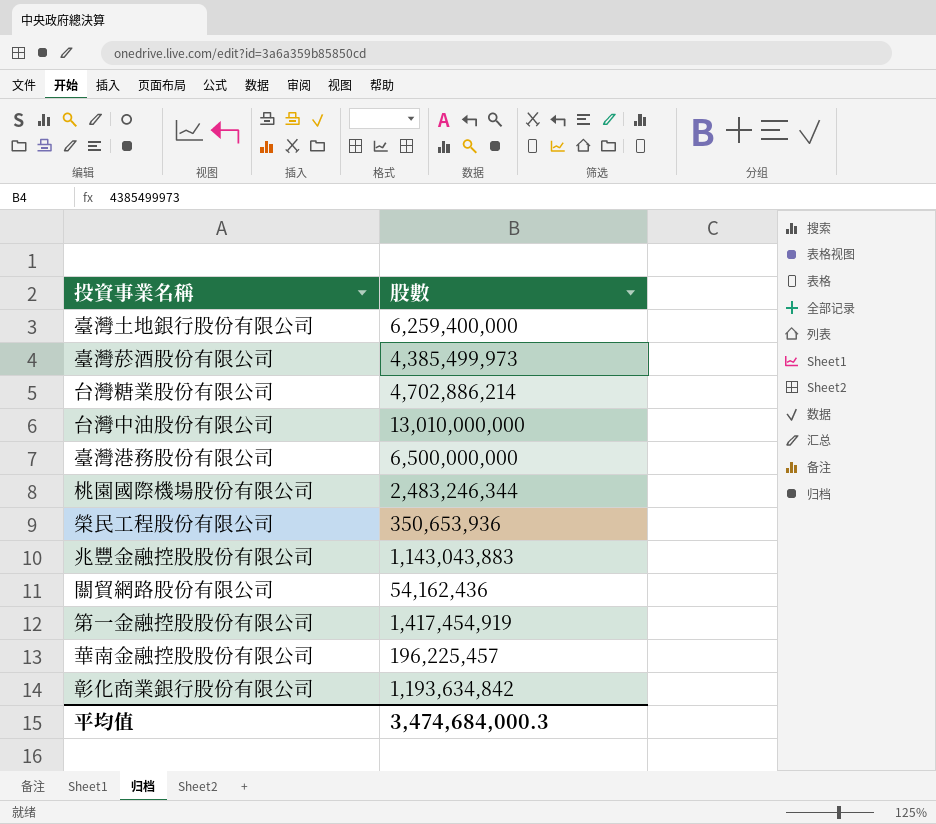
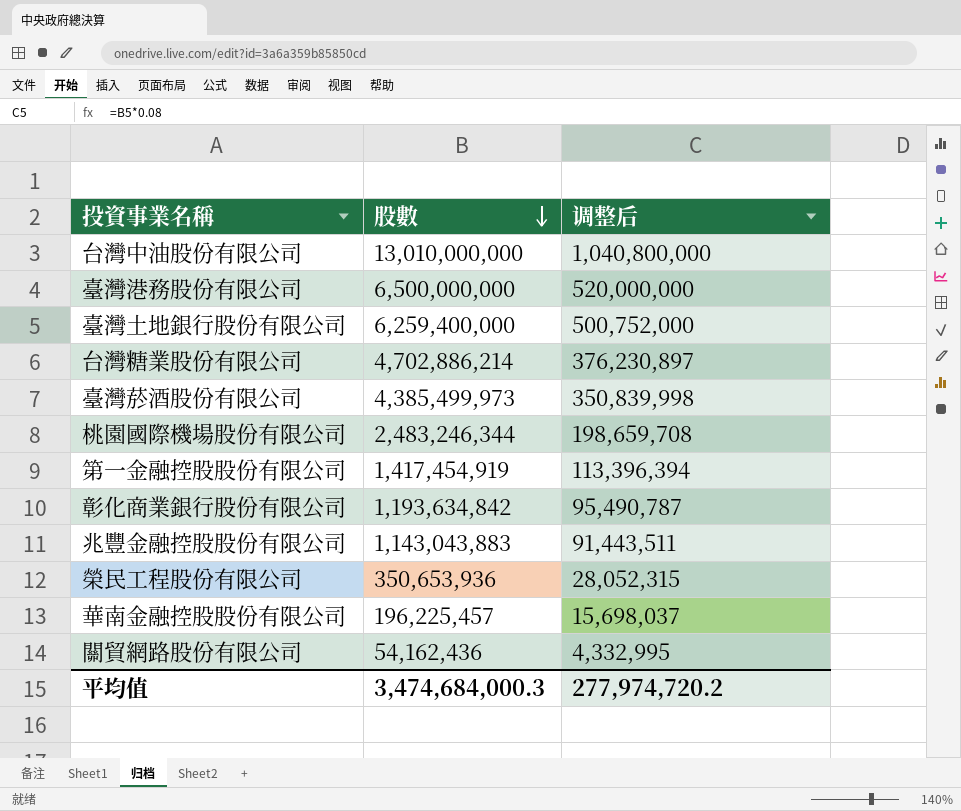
row order: none -> 股數 descending
column 调整后 | formula: none -> [股數] * 0.08

